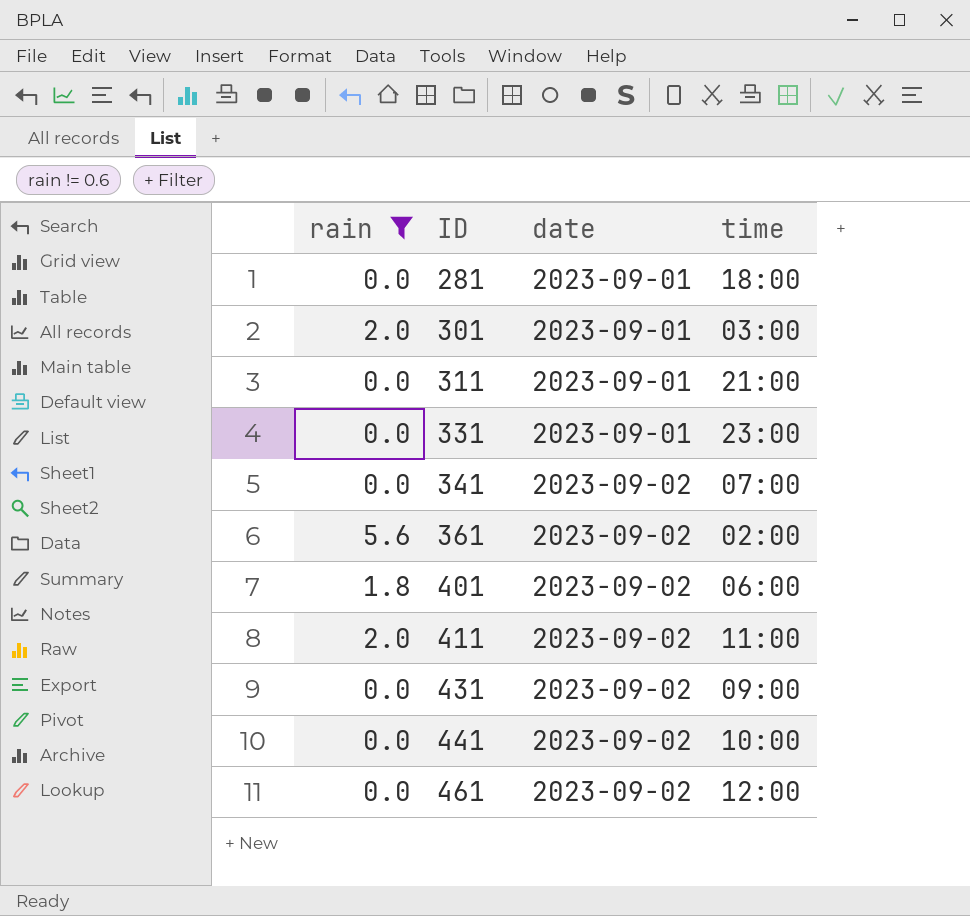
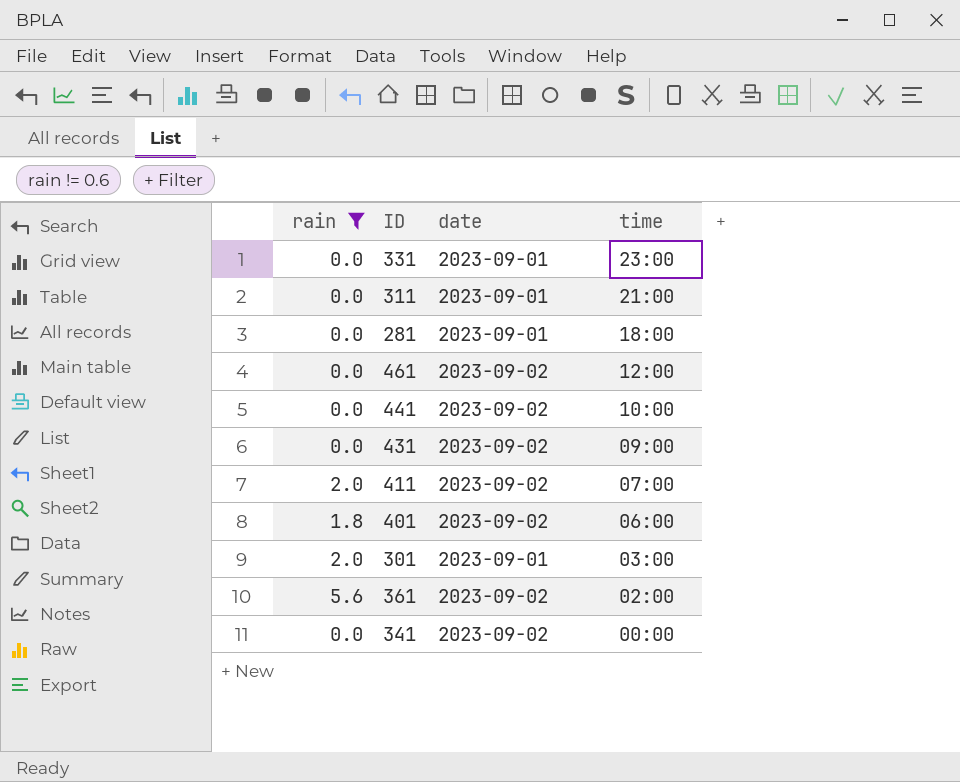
row order: ID ascending -> time descending
411 | time: 11:00 -> 07:00
341 | time: 07:00 -> 00:00

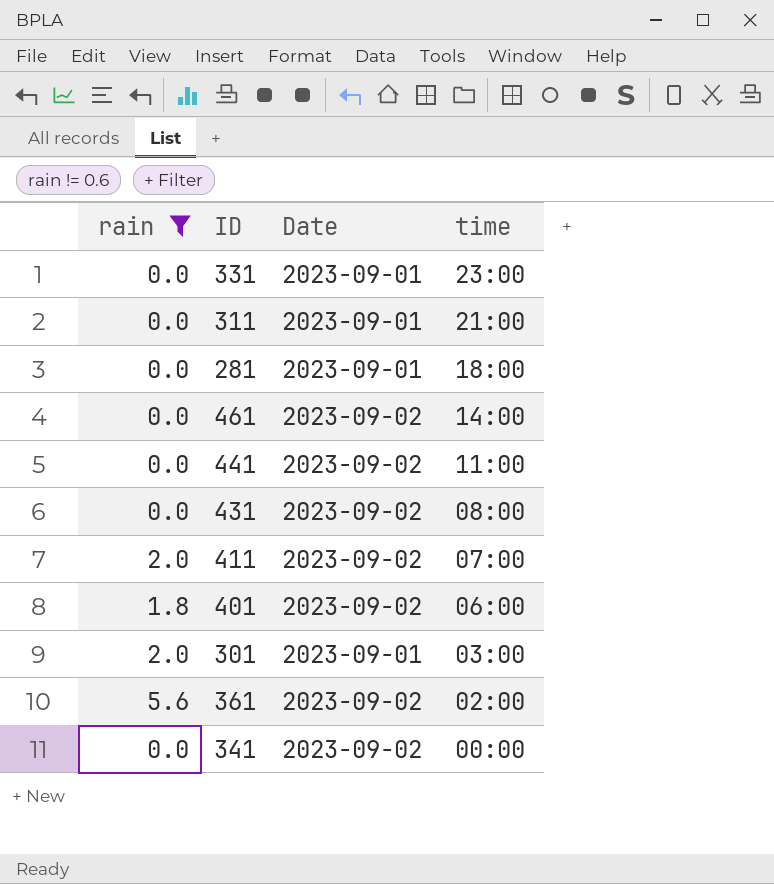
column name: date -> Date
461 | time: 12:00 -> 14:00
441 | time: 10:00 -> 11:00
431 | time: 09:00 -> 08:00

